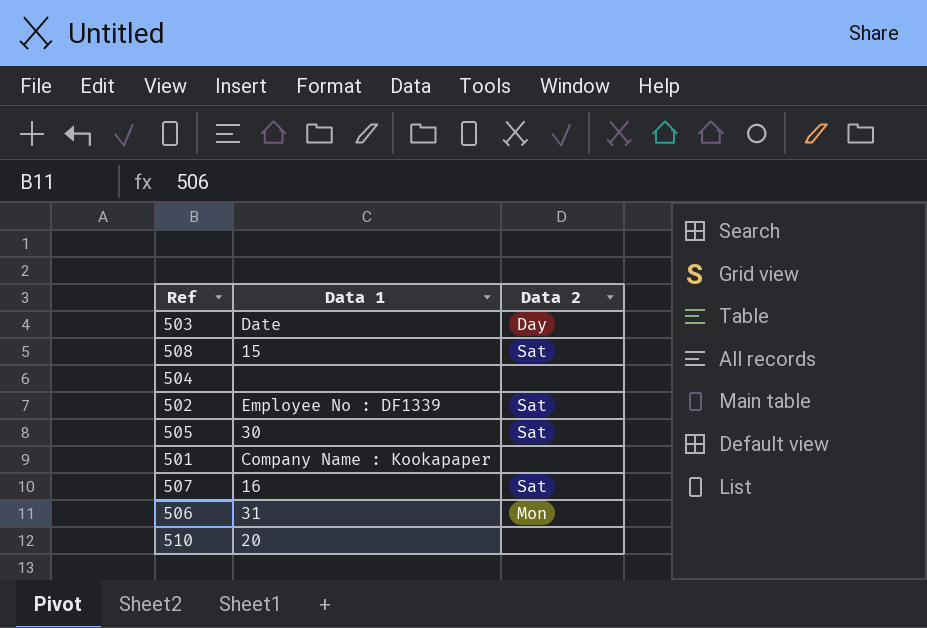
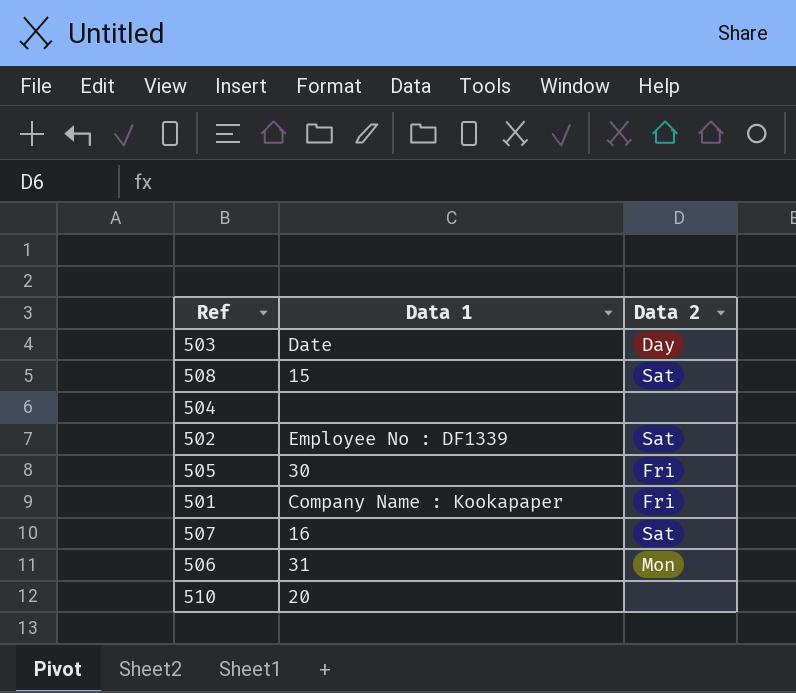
505 | Data 2: Sat -> Fri
501 | Data 2: none -> Fri

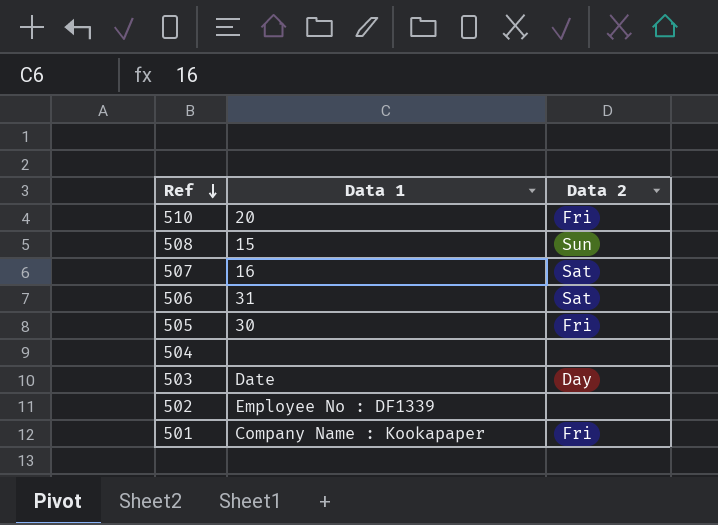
row order: none -> Ref descending
510 | Data 2: none -> Fri
508 | Data 2: Sat -> Sun
506 | Data 2: Mon -> Sat
502 | Data 2: Sat -> none

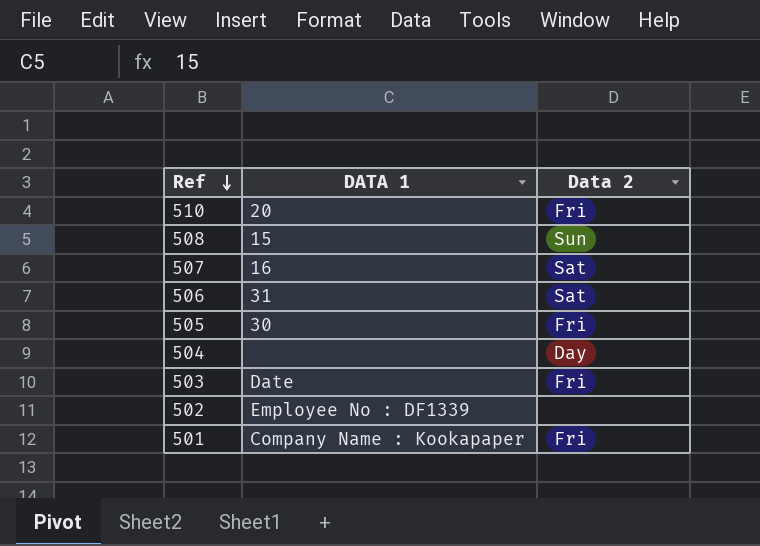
column name: Data 1 -> DATA 1
504 | Data 2: none -> Day
503 | Data 2: Day -> Fri

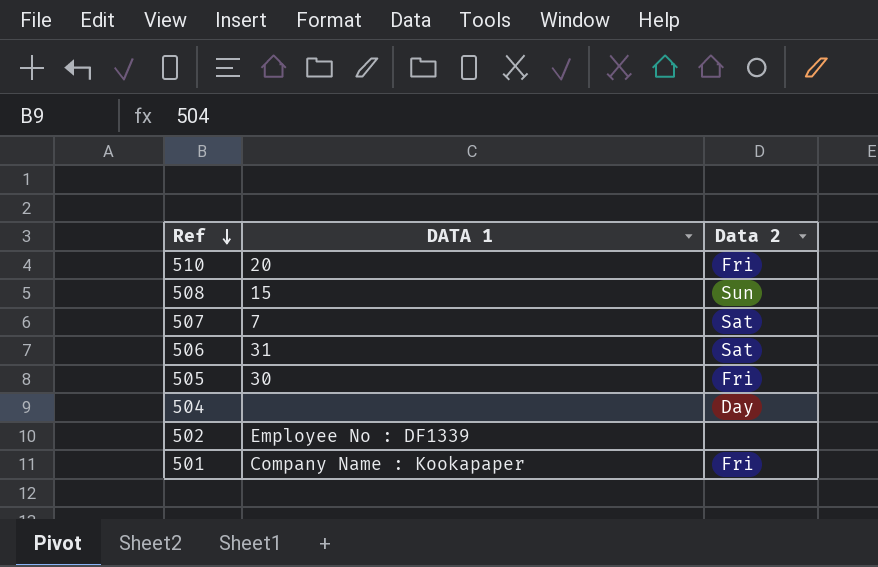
row 503: Date | Fri -> none
507 | DATA 1: 16 -> 7

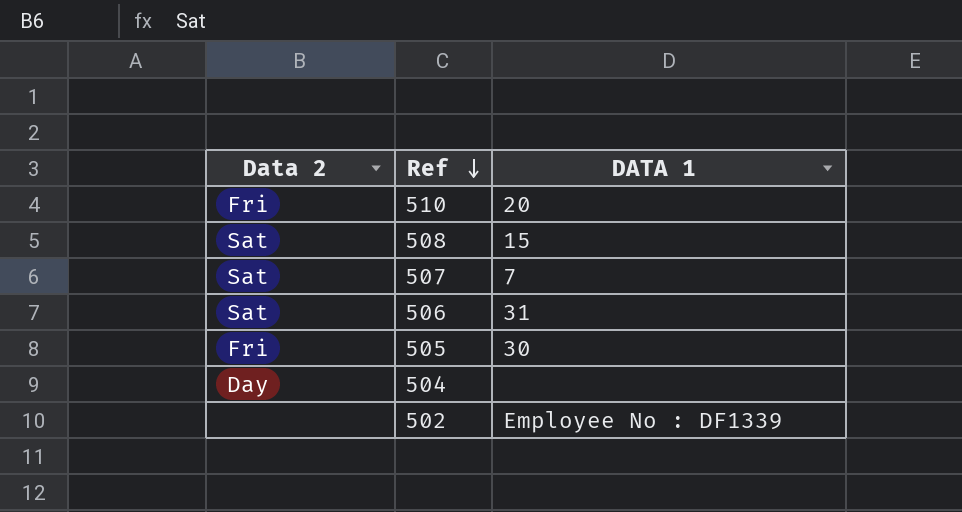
column Data 2 | position: 3 -> 1
row 501: Company Name : Kookapaper | Fri -> none
508 | Data 2: Sun -> Sat

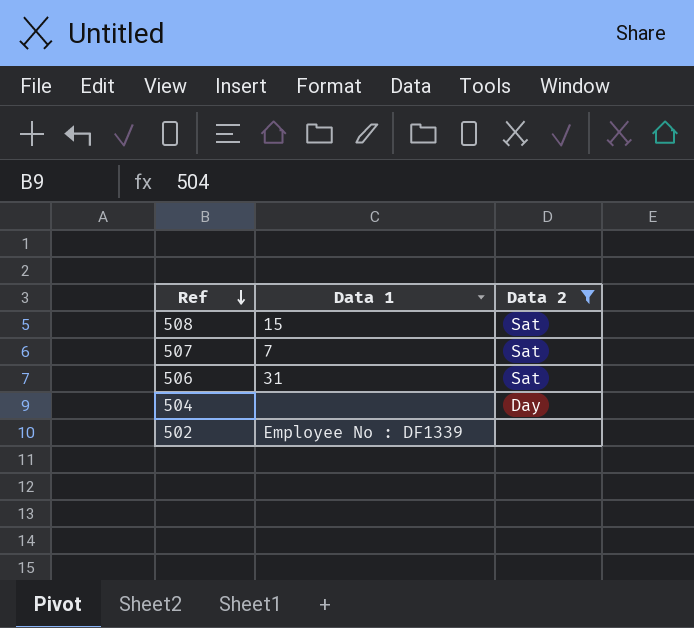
filter: none -> Data 2 != Fri
column name: DATA 1 -> Data 1
column Data 2 | position: 1 -> 3

